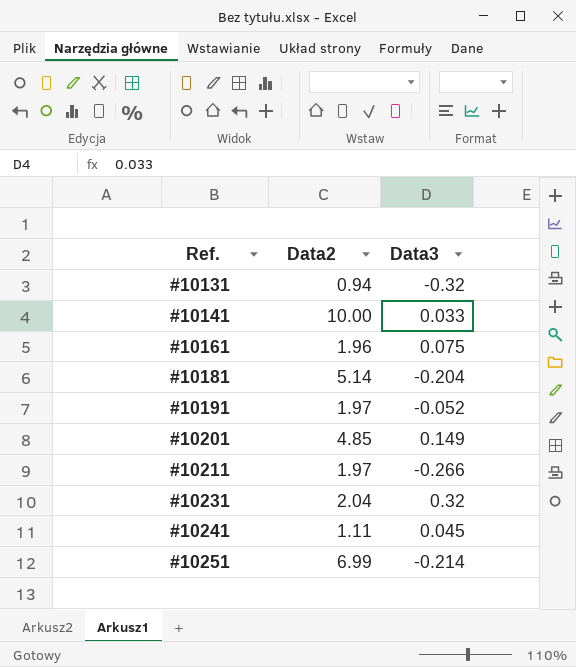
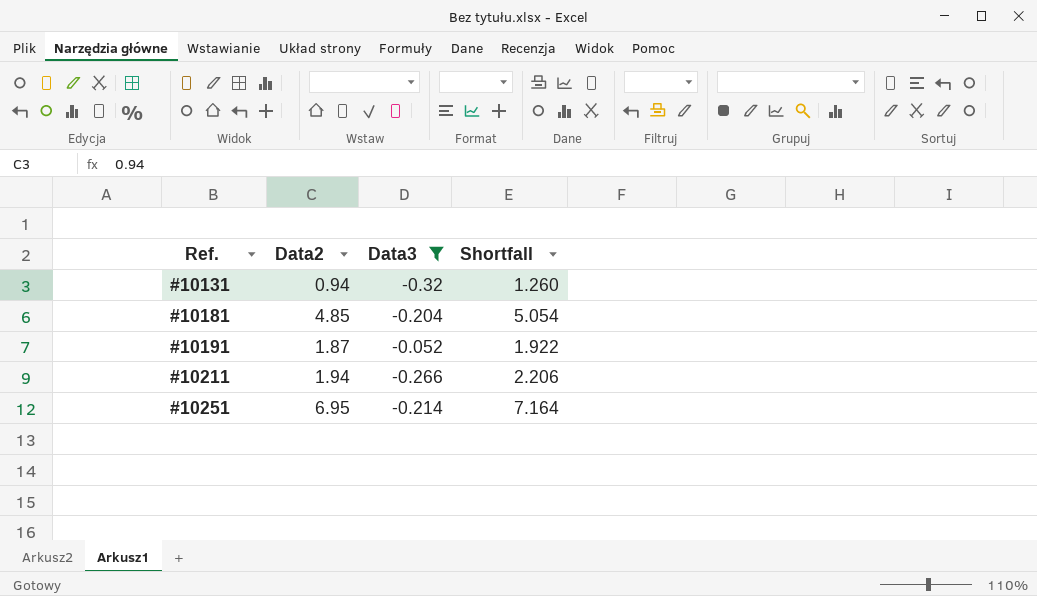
filter: none -> Data3 <= -0.052
column Shortfall | formula: none -> [Data2] - [Data3]
#10181 | Data2: 5.14 -> 4.85
#10191 | Data2: 1.97 -> 1.87
#10211 | Data2: 1.97 -> 1.94
#10251 | Data2: 6.99 -> 6.95

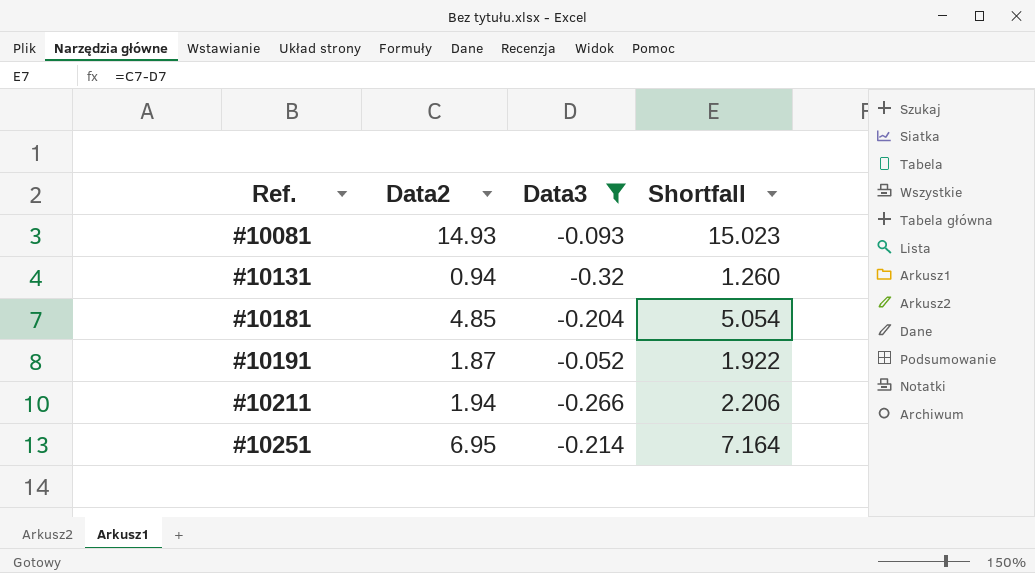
row #10081: none -> 14.93 | -0.093 | 15.023

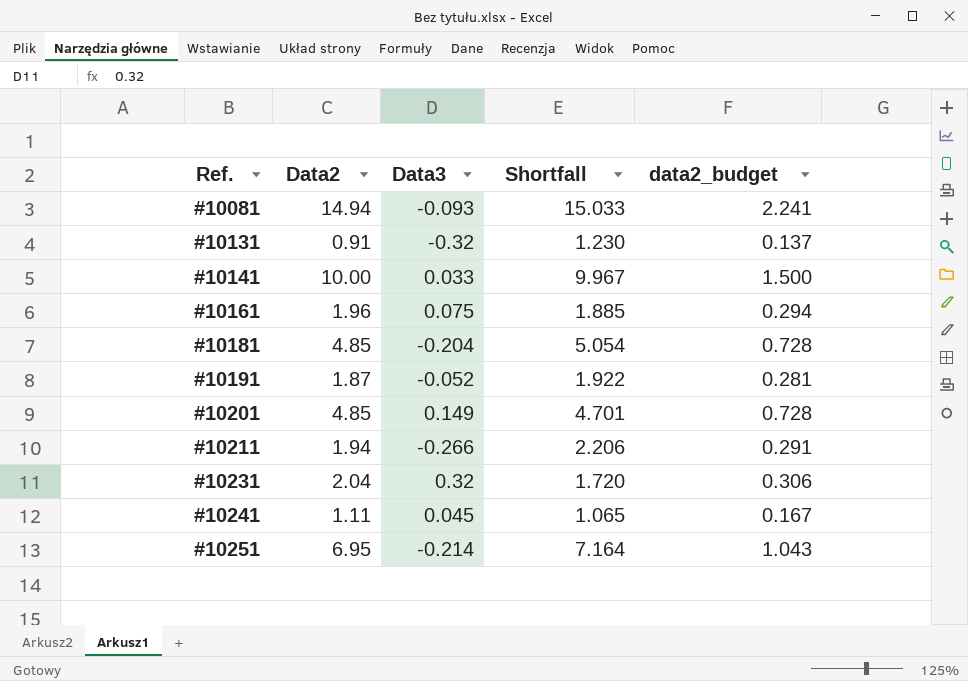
filter: Data3 <= -0.052 -> none
column data2_budget | formula: none -> [Data2] * 0.15
#10081 | Data2: 14.93 -> 14.94
#10081 | Shortfall: 15.023 -> 15.033
#10131 | Data2: 0.94 -> 0.91
#10131 | Shortfall: 1.260 -> 1.230

